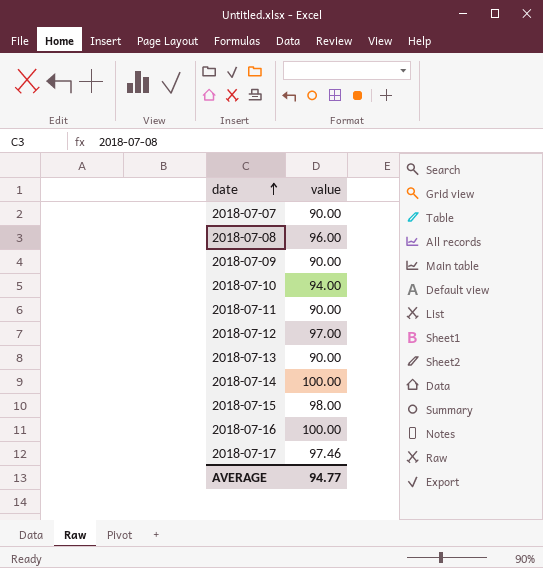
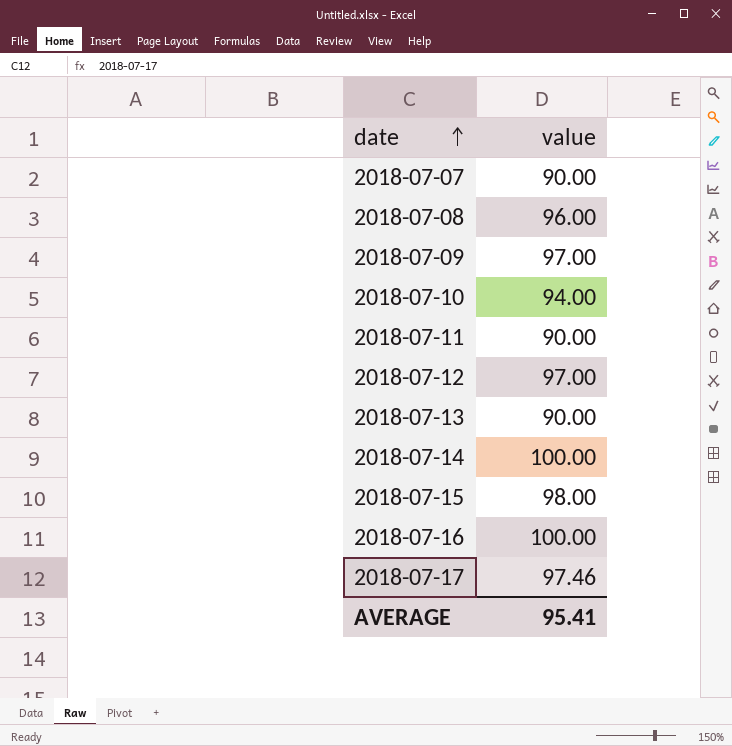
2018-07-09 | value: 90.00 -> 97.00
AVERAGE | value: 94.77 -> 95.41

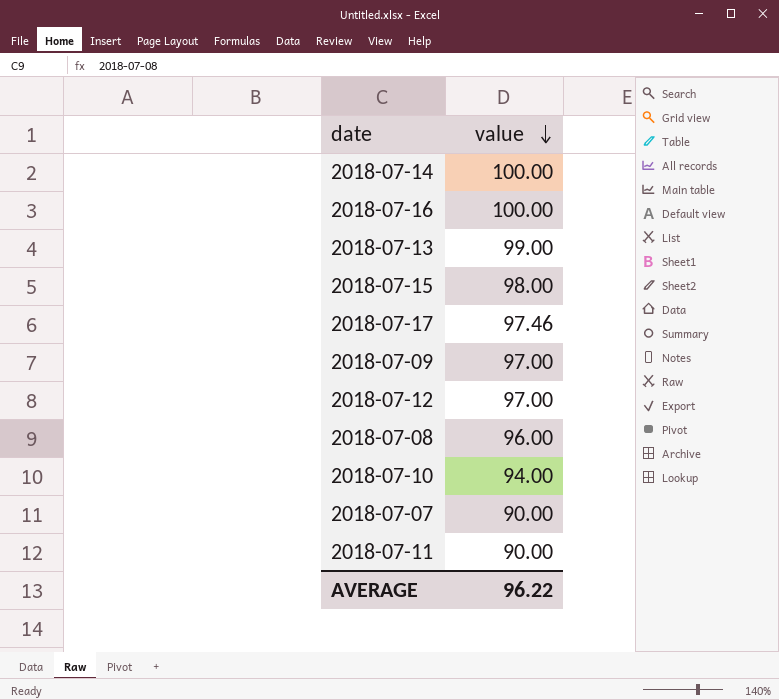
row order: date ascending -> value descending
2018-07-13 | value: 90.00 -> 99.00
AVERAGE | value: 95.41 -> 96.22

